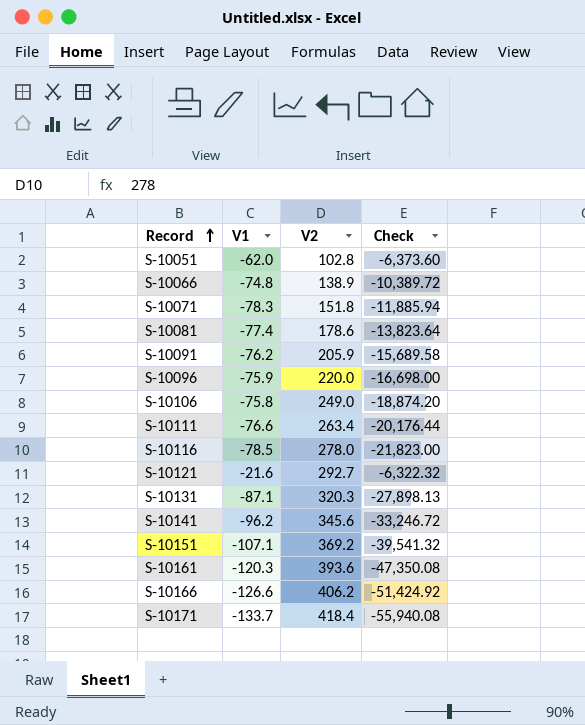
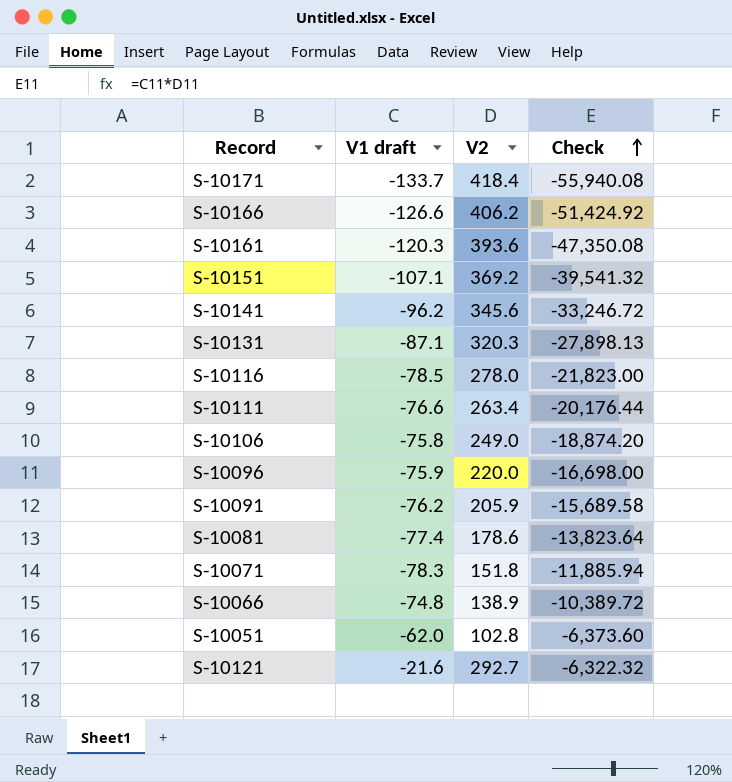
row order: Record ascending -> Check ascending
column name: V1 -> V1 draft

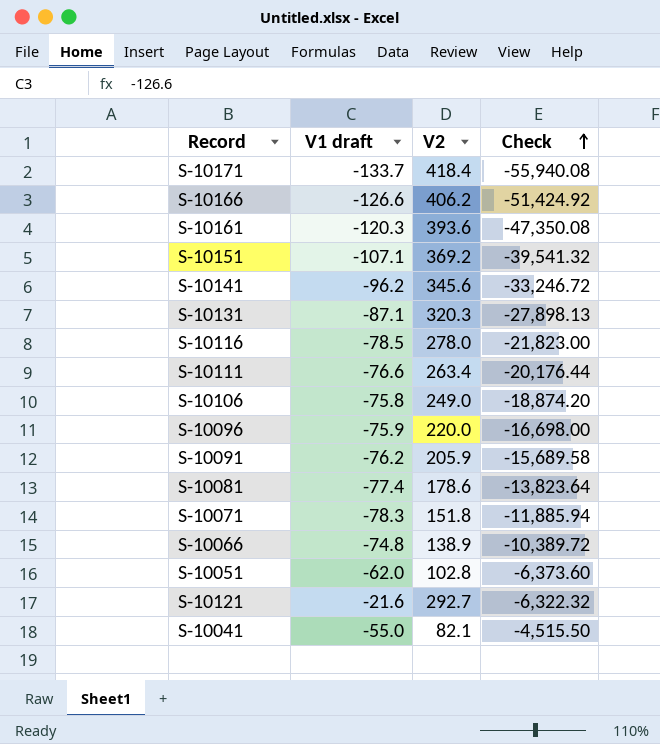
row S-10041: none -> -55.0 | 82.1 | -4,515.50

